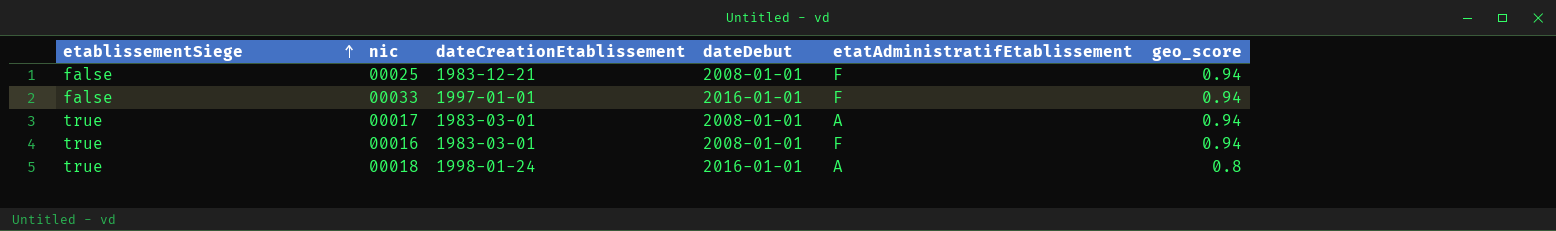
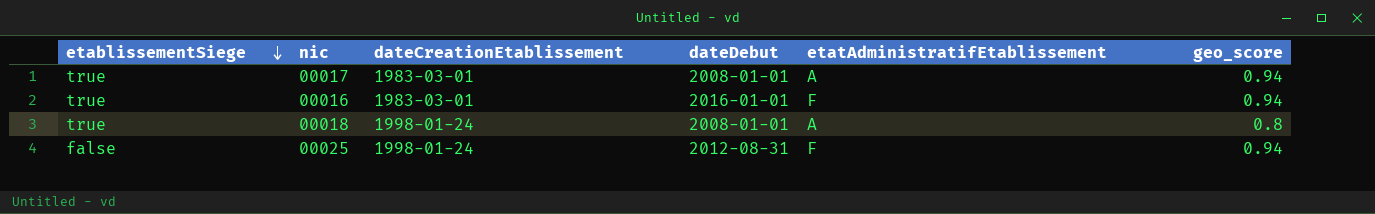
row order: etablissementSiege ascending -> etablissementSiege descending
row 00033: false | 1997-01-01 | 2016-01-01 | F | 0.94 -> none
00016 | dateDebut: 2008-01-01 -> 2016-01-01
00018 | dateDebut: 2016-01-01 -> 2008-01-01
00025 | dateCreationEtablissement: 1983-12-21 -> 1998-01-24
00025 | dateDebut: 2008-01-01 -> 2012-08-31

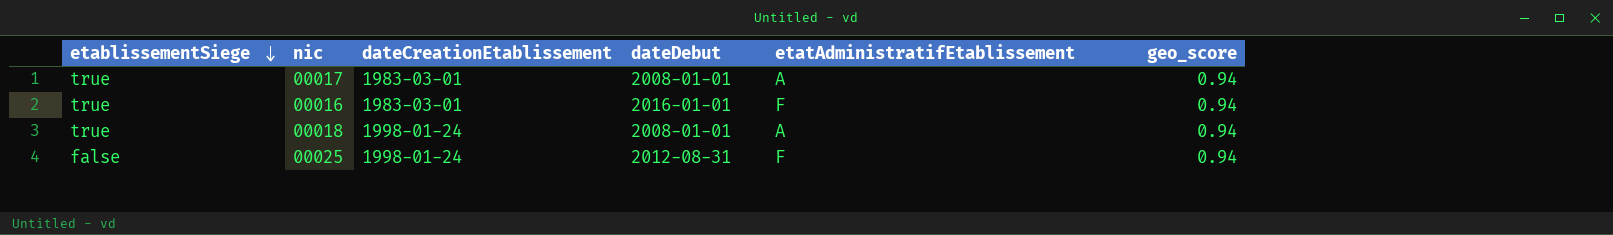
00018 | geo_score: 0.8 -> 0.94

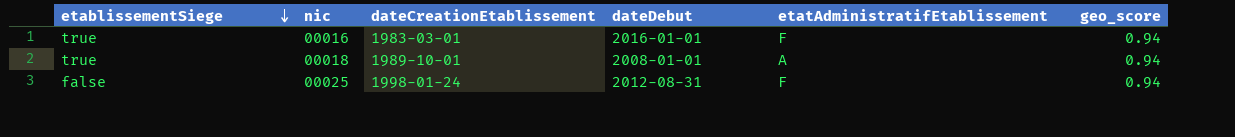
row 00017: true | 1983-03-01 | 2008-01-01 | A | 0.94 -> none
00018 | dateCreationEtablissement: 1998-01-24 -> 1989-10-01

